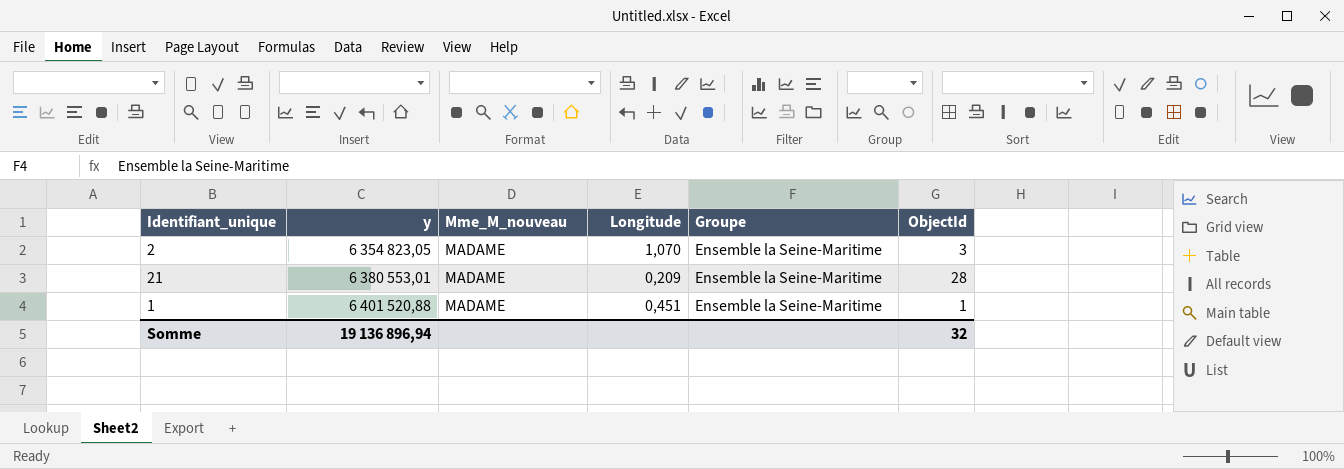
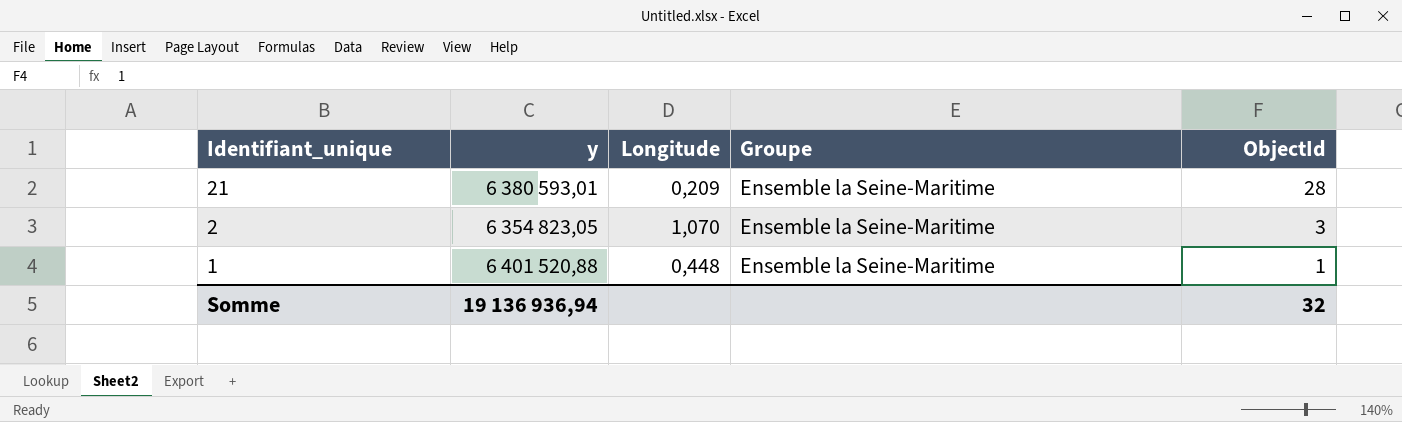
row order: y ascending -> Identifiant_unique descending
column Mme_M_nouveau | position: 3 -> none
21 | y: 6 380 553,01 -> 6 380 593,01
1 | Longitude: 0,451 -> 0,448
Somme | y: 19 136 896,94 -> 19 136 936,94

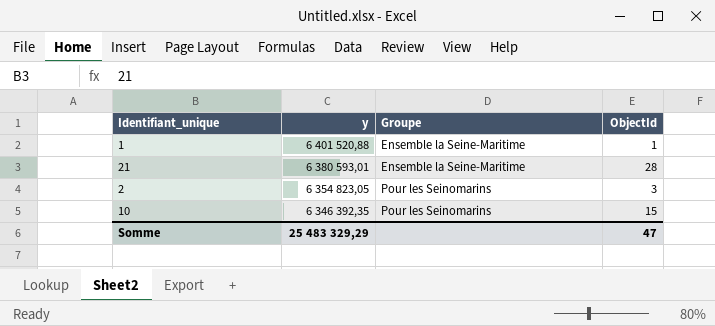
row order: Identifiant_unique descending -> y descending
column Longitude | position: 3 -> none
2 | Groupe: Ensemble la Seine-Maritime -> Pour les Seinomarins
row 10: none -> 6 346 392,35 | Pour les Seinomarins | 15
Somme | y: 19 136 936,94 -> 25 483 329,29
Somme | ObjectId: 32 -> 47

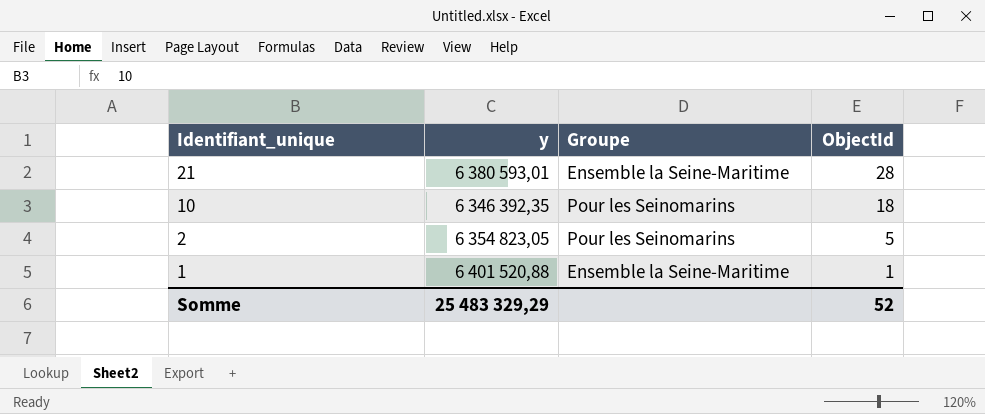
row order: y descending -> Identifiant_unique descending
10 | ObjectId: 15 -> 18
2 | ObjectId: 3 -> 5
Somme | ObjectId: 47 -> 52

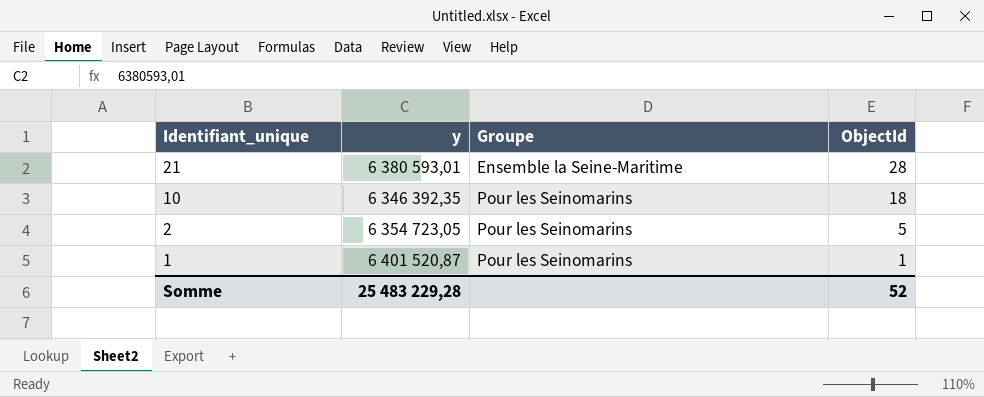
2 | y: 6 354 823,05 -> 6 354 723,05
1 | y: 6 401 520,88 -> 6 401 520,87
1 | Groupe: Ensemble la Seine-Maritime -> Pour les Seinomarins
Somme | y: 25 483 329,29 -> 25 483 229,28

